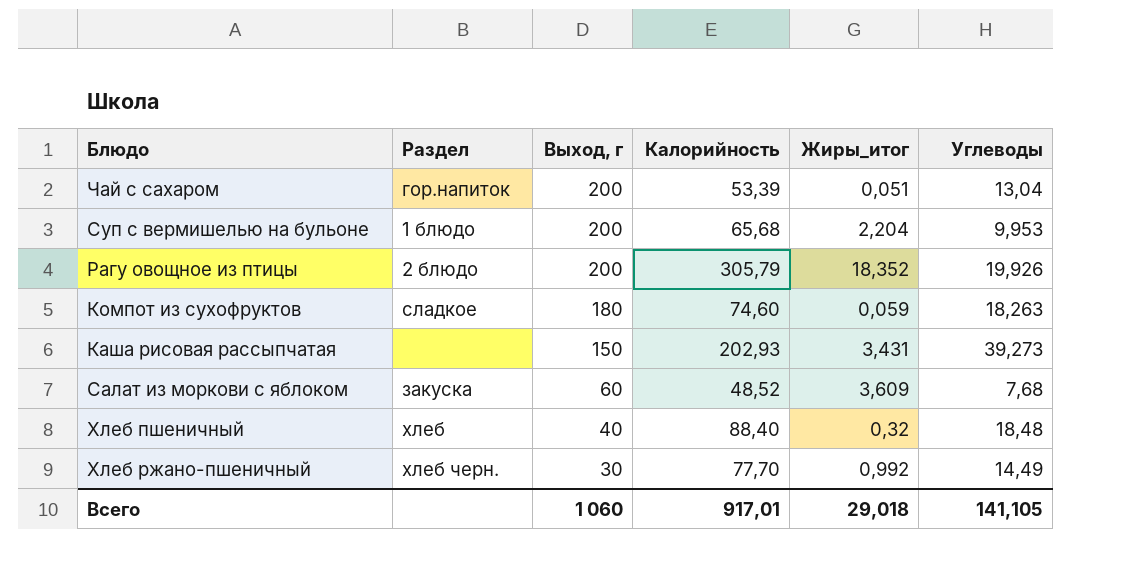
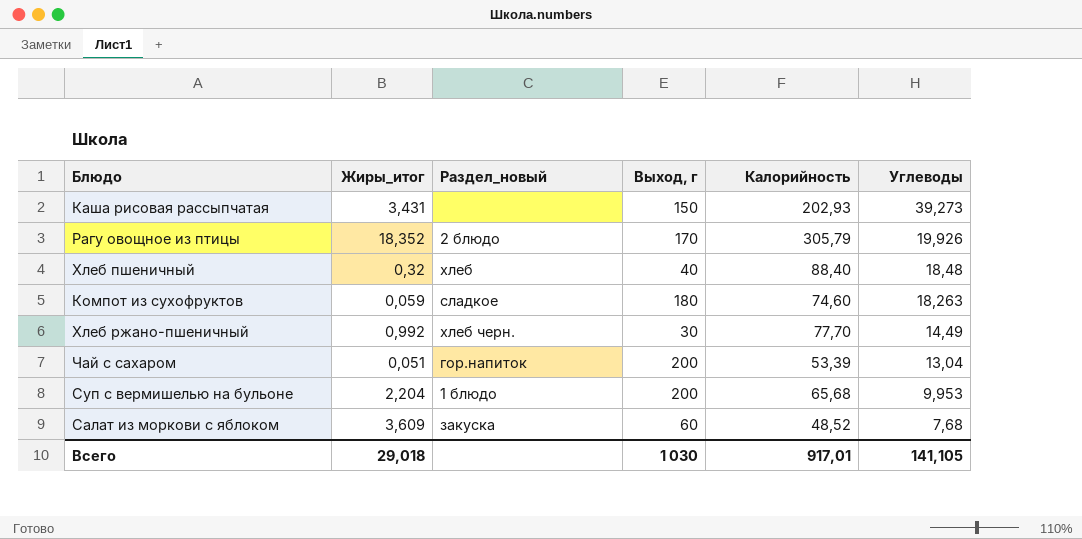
row order: Выход, г descending -> Углеводы descending
column Жиры_итог | position: 5 -> 2
column name: Раздел -> Раздел_новый
Рагу овощное из птицы | Выход, г: 200 -> 170
Всего | Выход, г: 1 060 -> 1 030

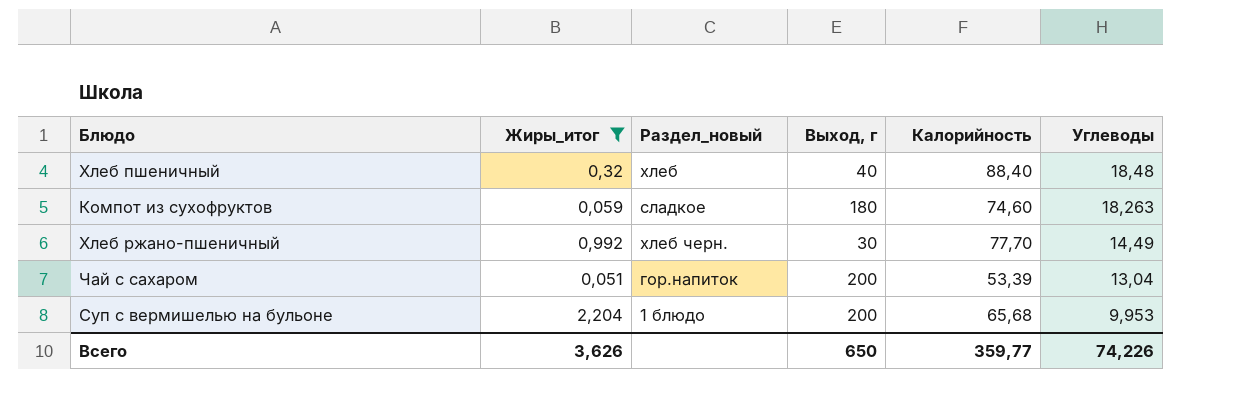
filter: none -> Жиры_итог <= 2,204
Всего | Жиры_итог: 29,018 -> 3,626
Всего | Выход, г: 1 030 -> 650
Всего | Калорийность: 917,01 -> 359,77
Всего | Углеводы: 141,105 -> 74,226

